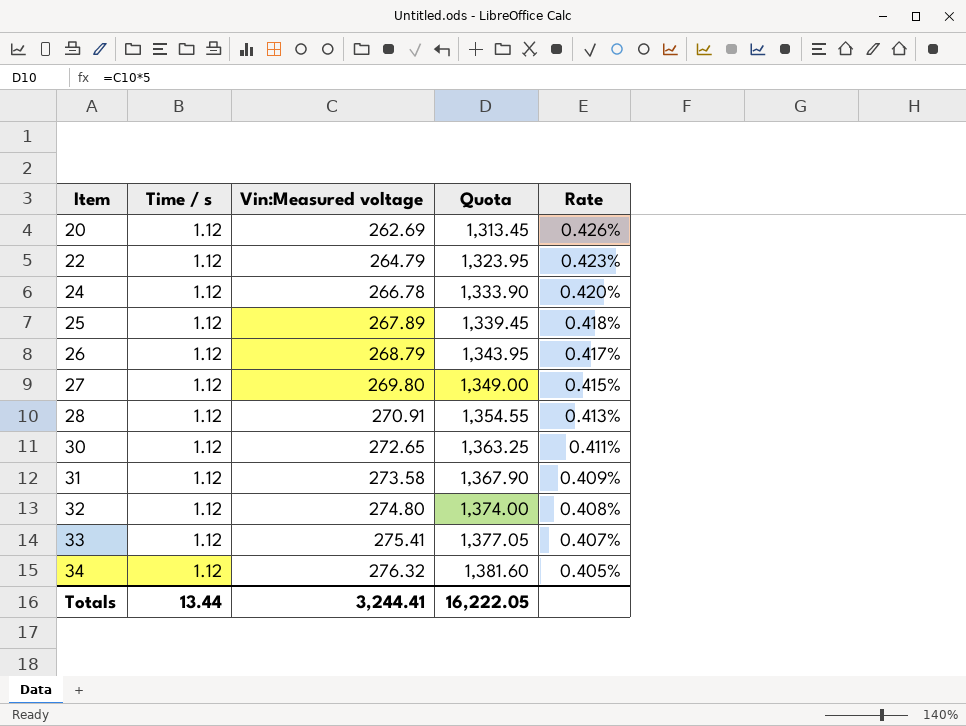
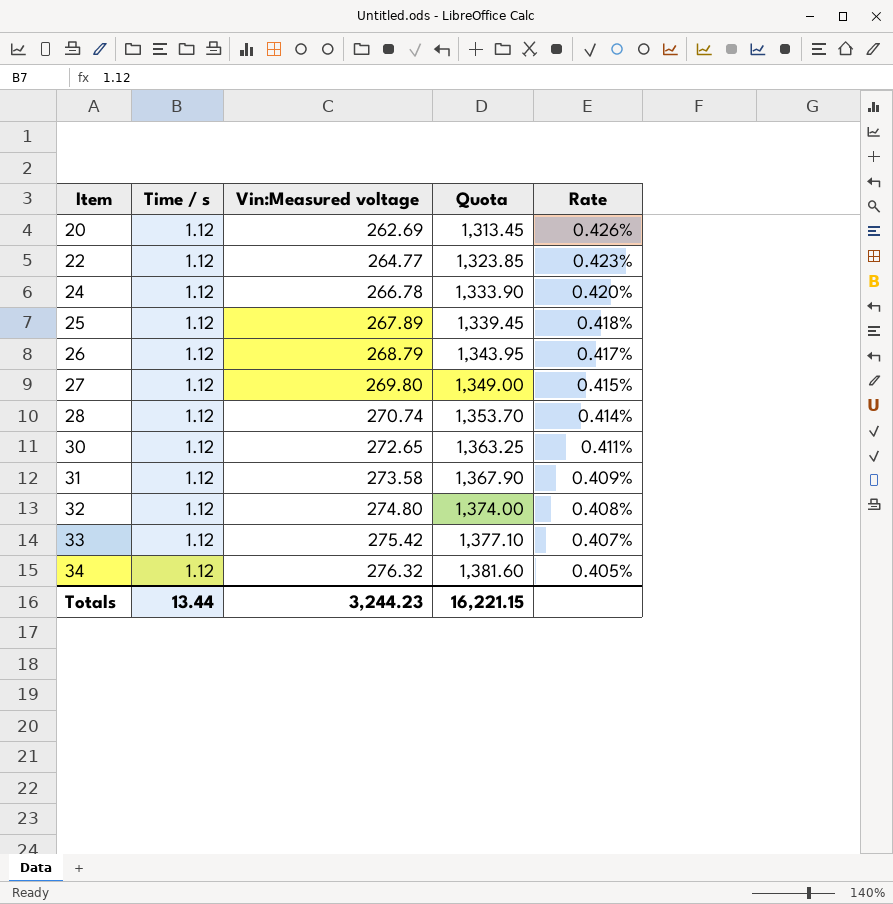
22 | Vin:Measured voltage: 264.79 -> 264.77
22 | Quota: 1,323.95 -> 1,323.85
28 | Vin:Measured voltage: 270.91 -> 270.74
28 | Quota: 1,354.55 -> 1,353.70
28 | Rate: 0.413% -> 0.414%
33 | Vin:Measured voltage: 275.41 -> 275.42
33 | Quota: 1,377.05 -> 1,377.10
Totals | Vin:Measured voltage: 3,244.41 -> 3,244.23
Totals | Quota: 16,222.05 -> 16,221.15

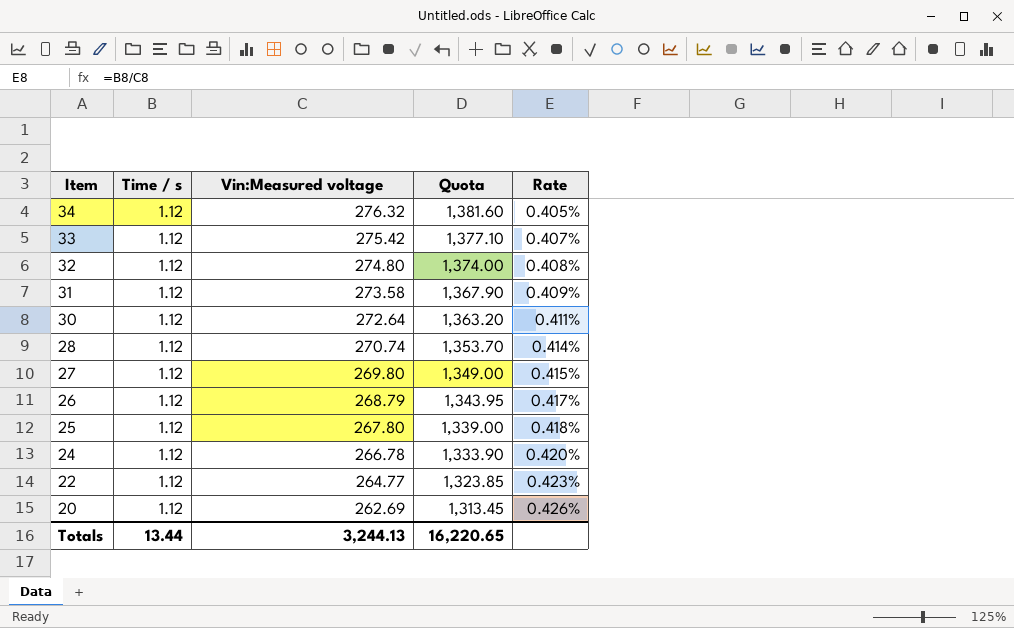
row order: Item ascending -> Item descending
30 | Vin:Measured voltage: 272.65 -> 272.64
30 | Quota: 1,363.25 -> 1,363.20
25 | Vin:Measured voltage: 267.89 -> 267.80
25 | Quota: 1,339.45 -> 1,339.00
Totals | Vin:Measured voltage: 3,244.23 -> 3,244.13
Totals | Quota: 16,221.15 -> 16,220.65

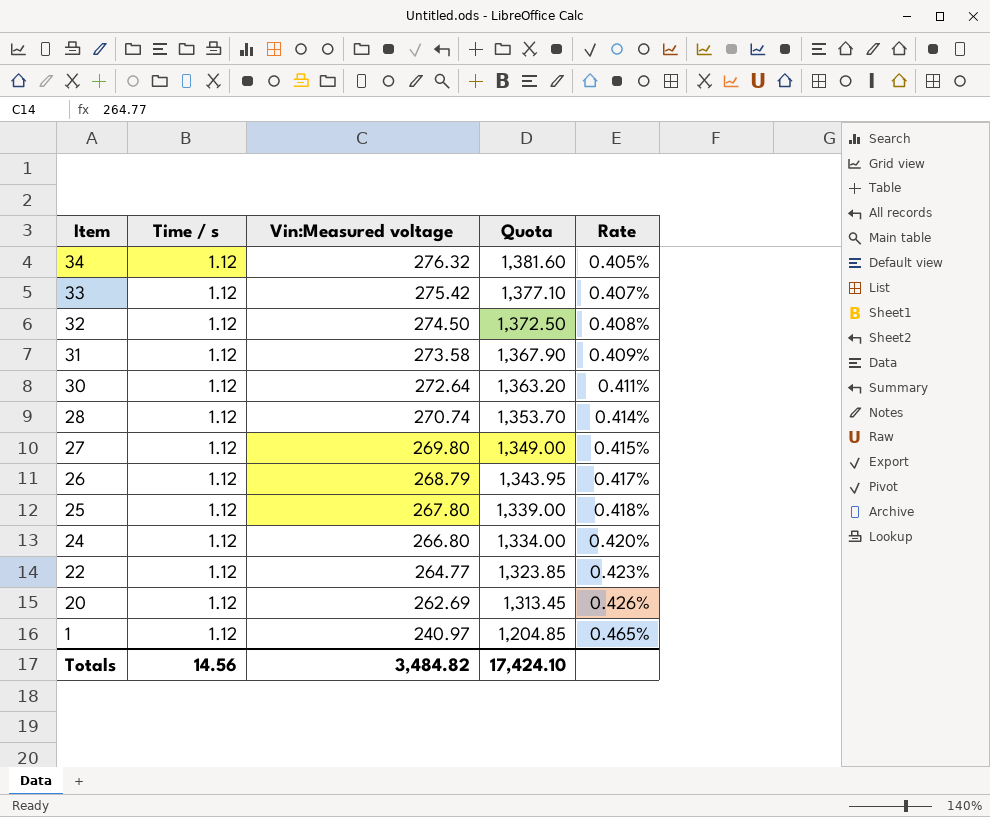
32 | Vin:Measured voltage: 274.80 -> 274.50
32 | Quota: 1,374.00 -> 1,372.50
24 | Vin:Measured voltage: 266.78 -> 266.80
24 | Quota: 1,333.90 -> 1,334.00
row 1: none -> 1.12 | 240.97 | 1,204.85 | 0.465%
Totals | Time / s: 13.44 -> 14.56
Totals | Vin:Measured voltage: 3,244.13 -> 3,484.82
Totals | Quota: 16,220.65 -> 17,424.10

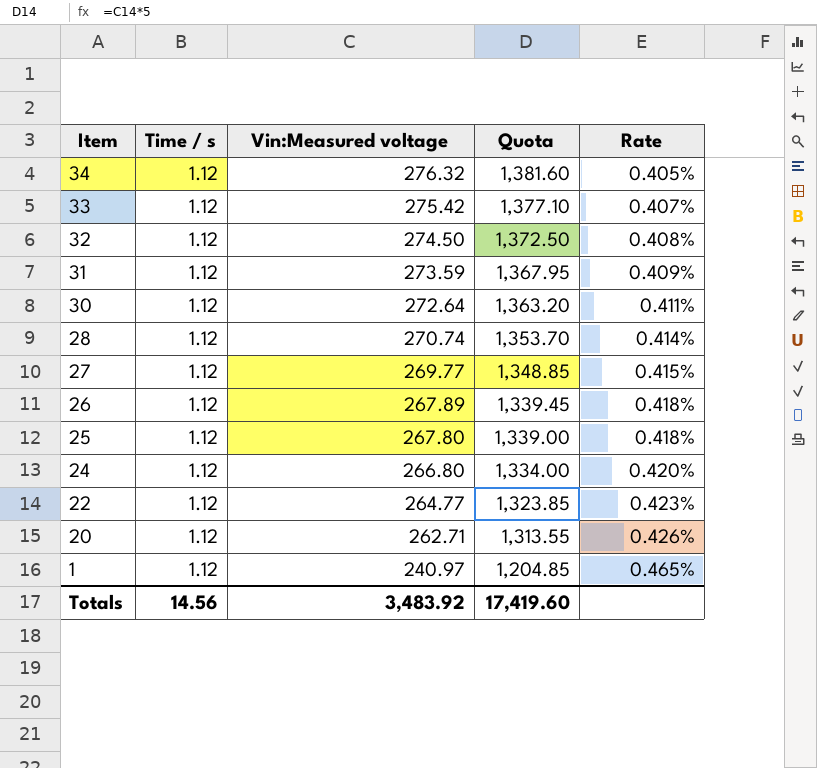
31 | Vin:Measured voltage: 273.58 -> 273.59
31 | Quota: 1,367.90 -> 1,367.95
27 | Vin:Measured voltage: 269.80 -> 269.77
27 | Quota: 1,349.00 -> 1,348.85
26 | Vin:Measured voltage: 268.79 -> 267.89
26 | Quota: 1,343.95 -> 1,339.45
26 | Rate: 0.417% -> 0.418%
20 | Vin:Measured voltage: 262.69 -> 262.71
20 | Quota: 1,313.45 -> 1,313.55
Totals | Vin:Measured voltage: 3,484.82 -> 3,483.92
Totals | Quota: 17,424.10 -> 17,419.60

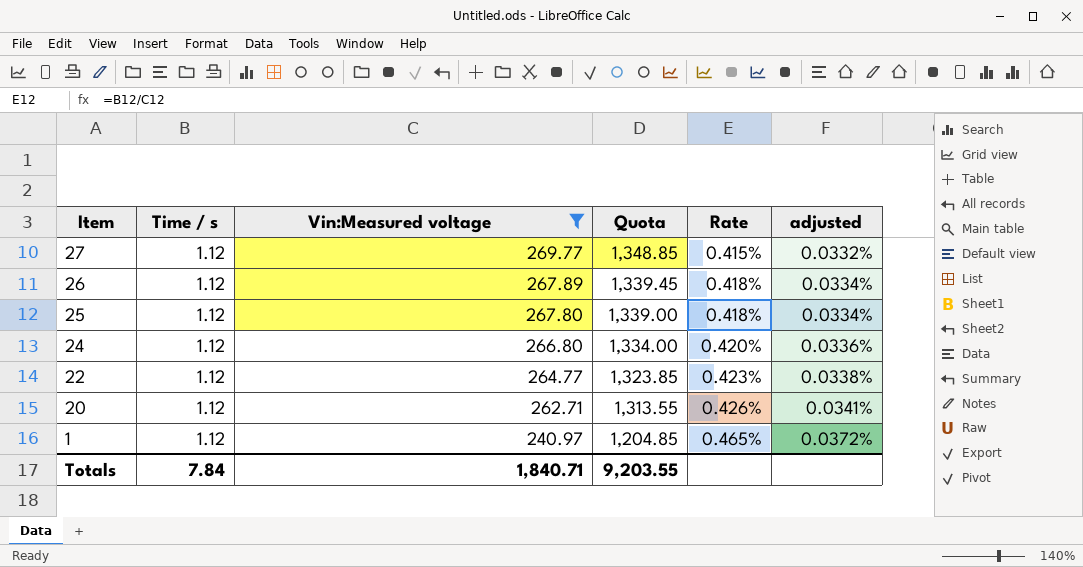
filter: none -> Vin:Measured voltage <= 269.77
column adjusted | formula: none -> [Rate] * 0.08
Totals | Time / s: 14.56 -> 7.84
Totals | Vin:Measured voltage: 3,483.92 -> 1,840.71
Totals | Quota: 17,419.60 -> 9,203.55

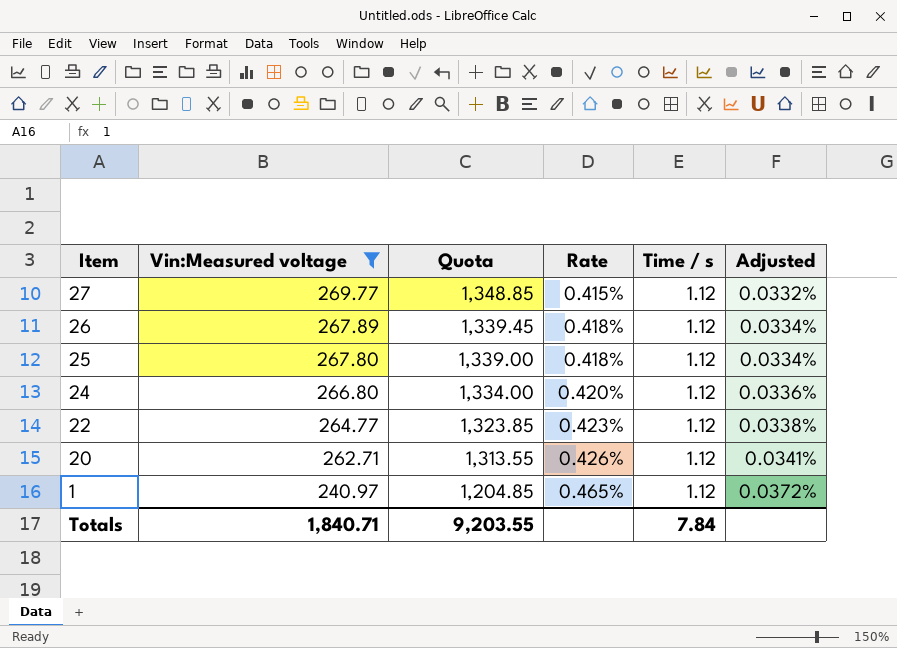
column Time / s | position: 2 -> 5
column name: adjusted -> Adjusted

